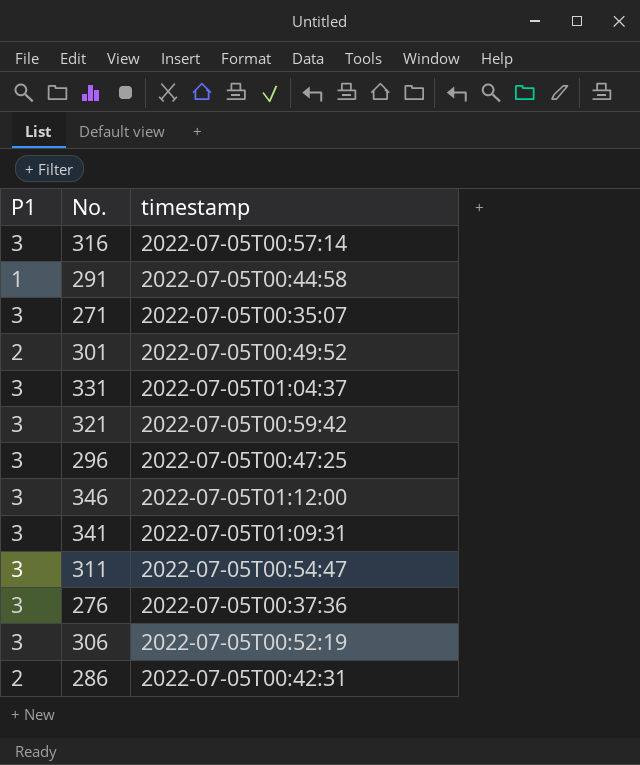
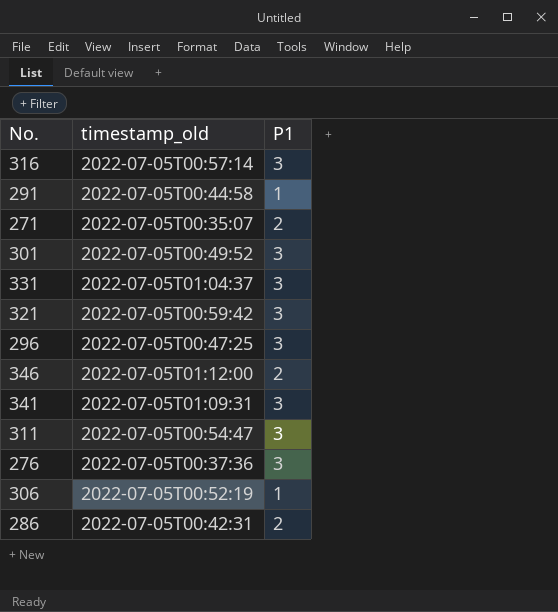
column name: timestamp -> timestamp_old
column P1 | position: 1 -> 3
271 | P1: 3 -> 2
301 | P1: 2 -> 3
346 | P1: 3 -> 2
306 | P1: 3 -> 1

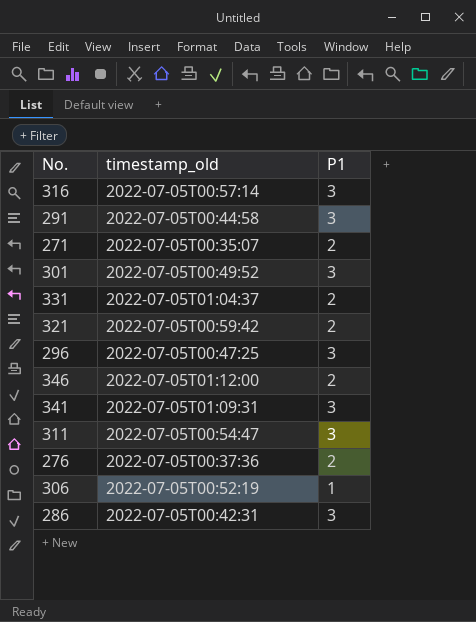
291 | P1: 1 -> 3
331 | P1: 3 -> 2
321 | P1: 3 -> 2
276 | P1: 3 -> 2
286 | P1: 2 -> 3

